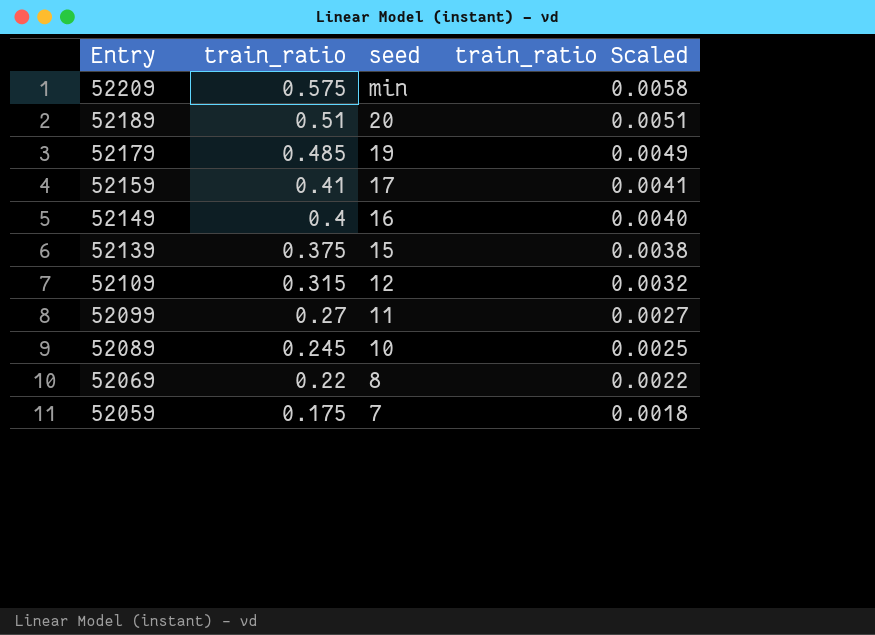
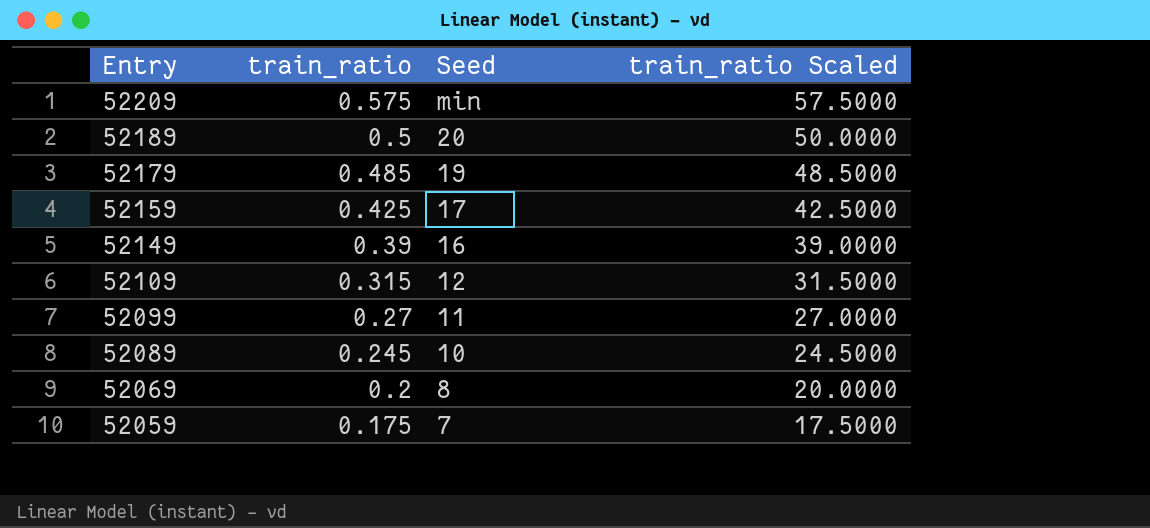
column name: seed -> Seed
column train_ratio Scaled | formula: [train_ratio] * 0.01 -> [train_ratio] * 100
row 52139: 0.375 | 15 | 0.0038 -> none
52189 | train_ratio: 0.51 -> 0.5
52159 | train_ratio: 0.41 -> 0.425
52149 | train_ratio: 0.4 -> 0.39
52069 | train_ratio: 0.22 -> 0.2

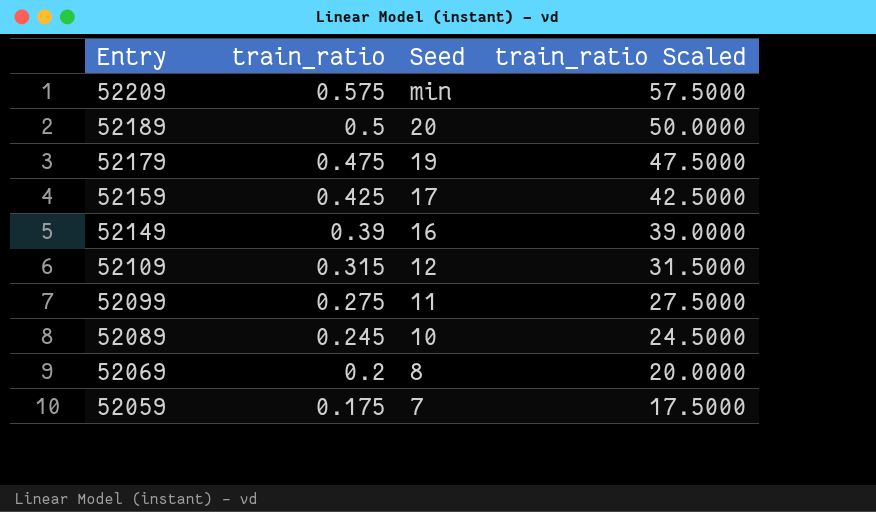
52179 | train_ratio: 0.485 -> 0.475
52179 | train_ratio Scaled: 48.5000 -> 47.5000
52099 | train_ratio: 0.27 -> 0.275
52099 | train_ratio Scaled: 27.0000 -> 27.5000

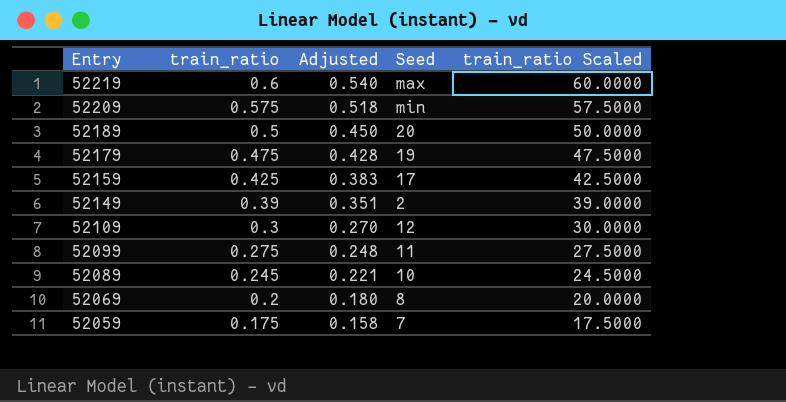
column Adjusted | formula: none -> [train_ratio] * 0.9
row 52219: none -> 0.6 | 0.540 | max | 60.0000
52149 | Seed: 16 -> 2
52109 | train_ratio: 0.315 -> 0.3
52109 | train_ratio Scaled: 31.5000 -> 30.0000

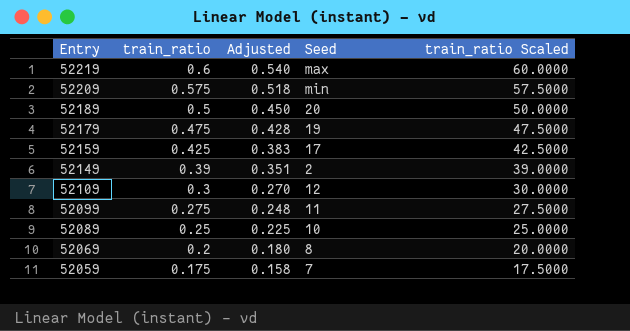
52089 | train_ratio: 0.245 -> 0.25
52089 | Adjusted: 0.221 -> 0.225
52089 | train_ratio Scaled: 24.5000 -> 25.0000

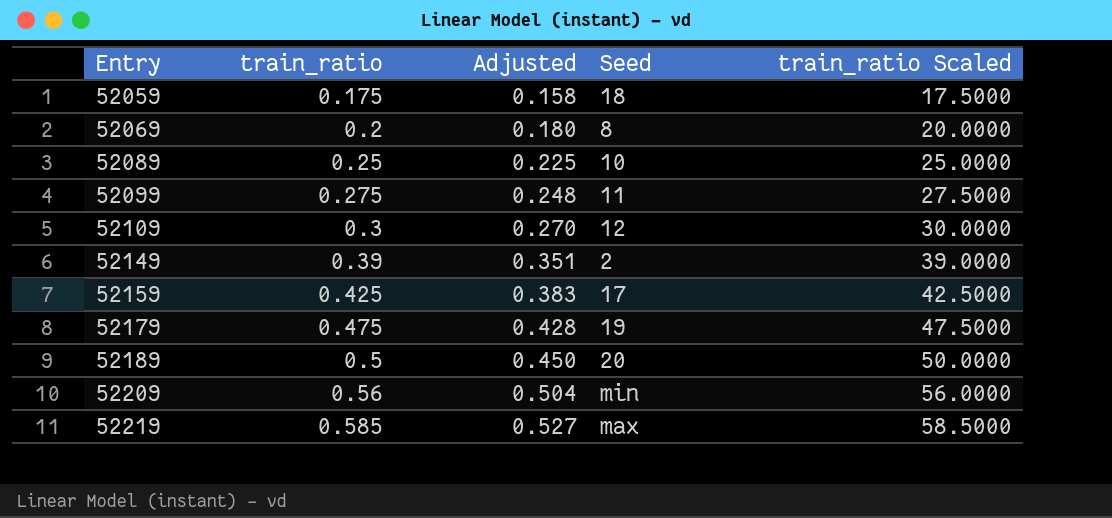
row order: Entry descending -> Entry ascending
52059 | Seed: 7 -> 18
52209 | train_ratio: 0.575 -> 0.56
52209 | Adjusted: 0.518 -> 0.504
52209 | train_ratio Scaled: 57.5000 -> 56.0000
52219 | train_ratio: 0.6 -> 0.585
52219 | Adjusted: 0.540 -> 0.527
52219 | train_ratio Scaled: 60.0000 -> 58.5000

